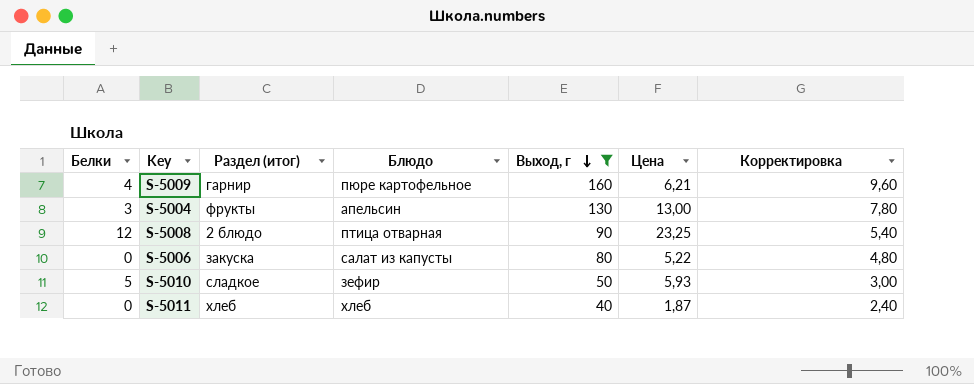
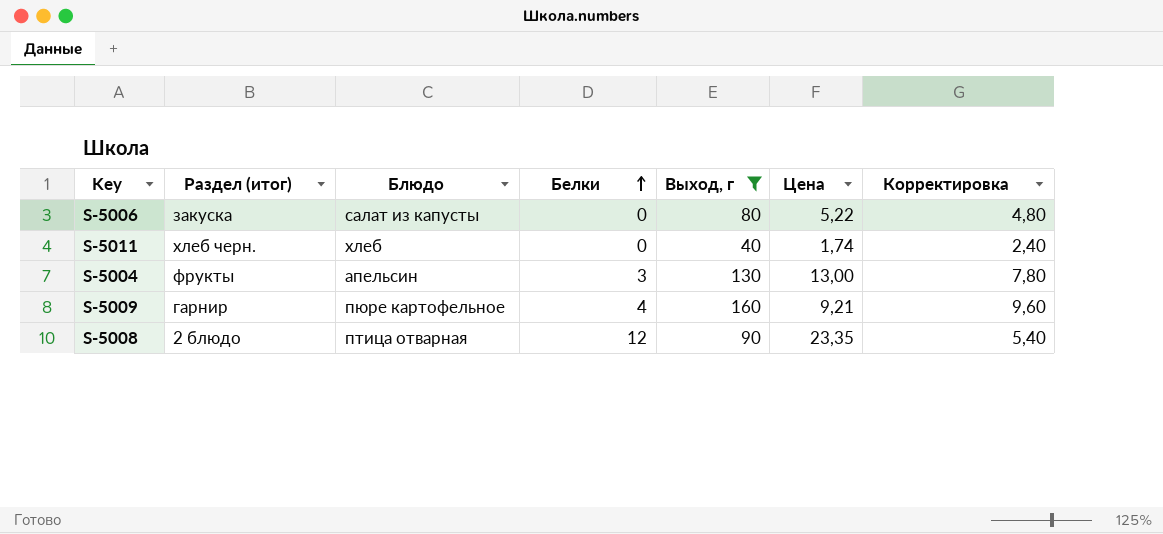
row order: Выход, г descending -> Белки ascending
column Белки | position: 1 -> 4
row S-5010: 5 | сладкое | зефир | 50 | 5,93 | 3,00 -> none
S-5011 | Раздел (итог): хлеб -> хлеб черн.
S-5011 | Цена: 1,87 -> 1,74
S-5009 | Цена: 6,21 -> 9,21
S-5008 | Цена: 23,25 -> 23,35

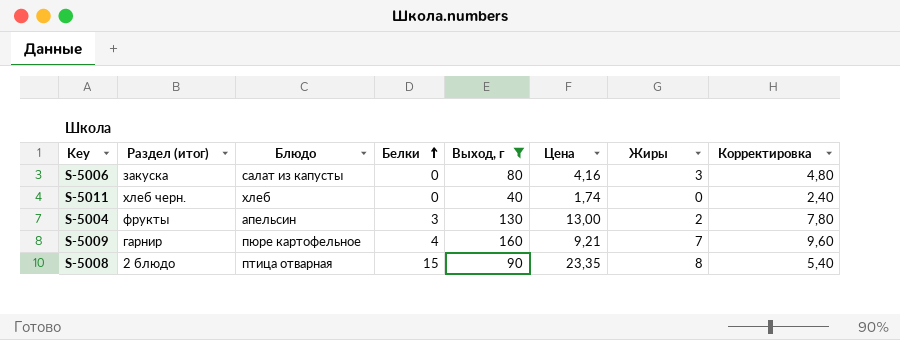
column Жиры | position: none -> 7
S-5006 | Цена: 5,22 -> 4,16
S-5008 | Белки: 12 -> 15

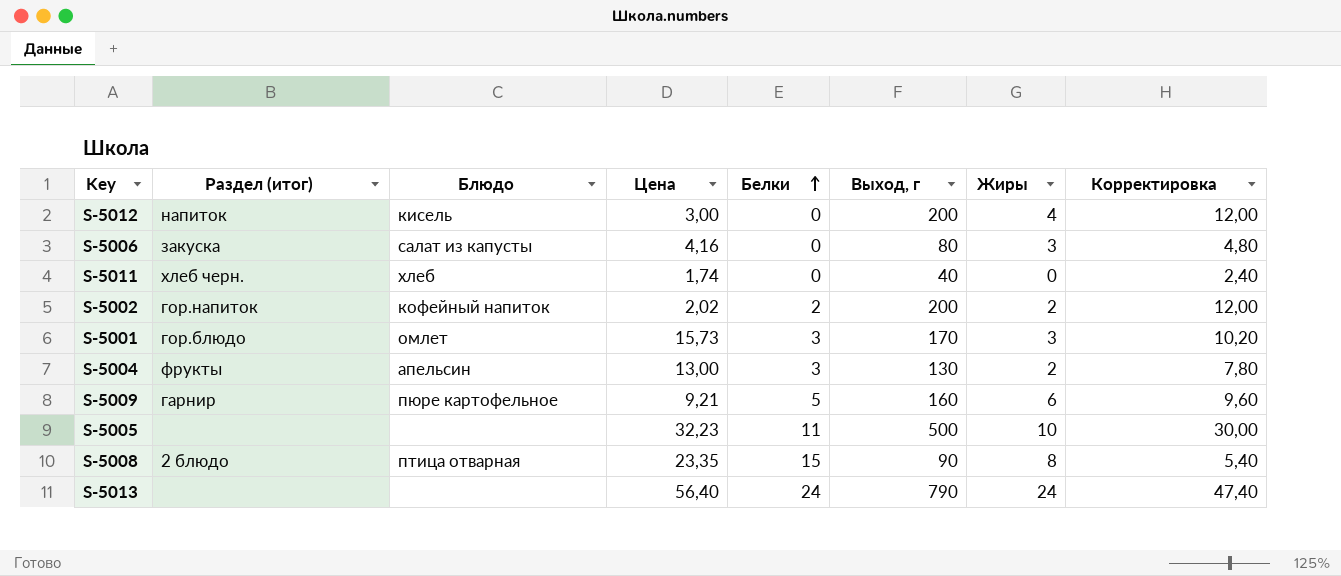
filter: Выход, г <= 160 -> none
column Цена | position: 6 -> 4
S-5009 | Белки: 4 -> 5
S-5009 | Жиры: 7 -> 6

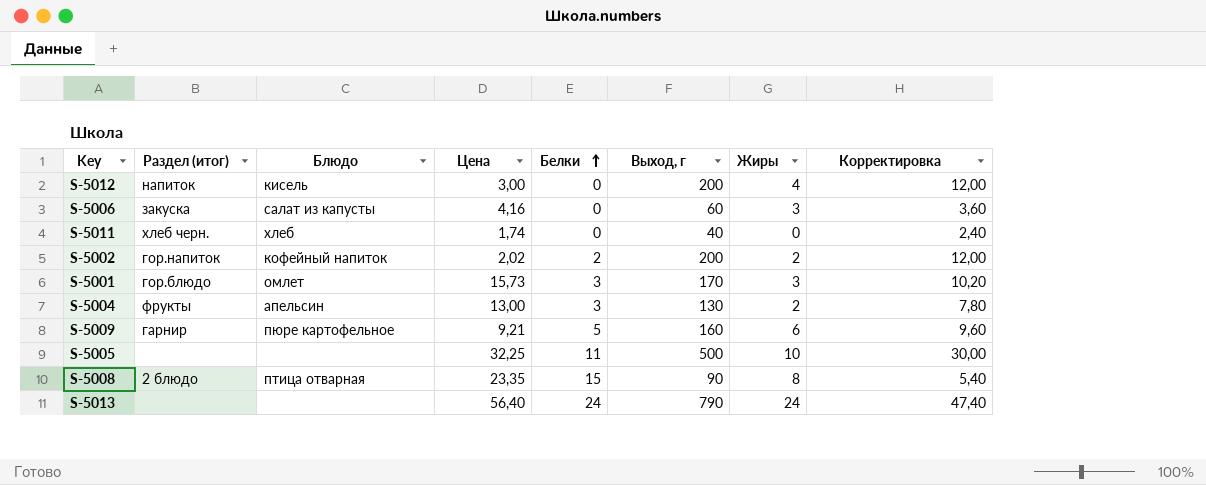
S-5006 | Выход, г: 80 -> 60
S-5006 | Корректировка: 4,80 -> 3,60
S-5005 | Цена: 32,23 -> 32,25

